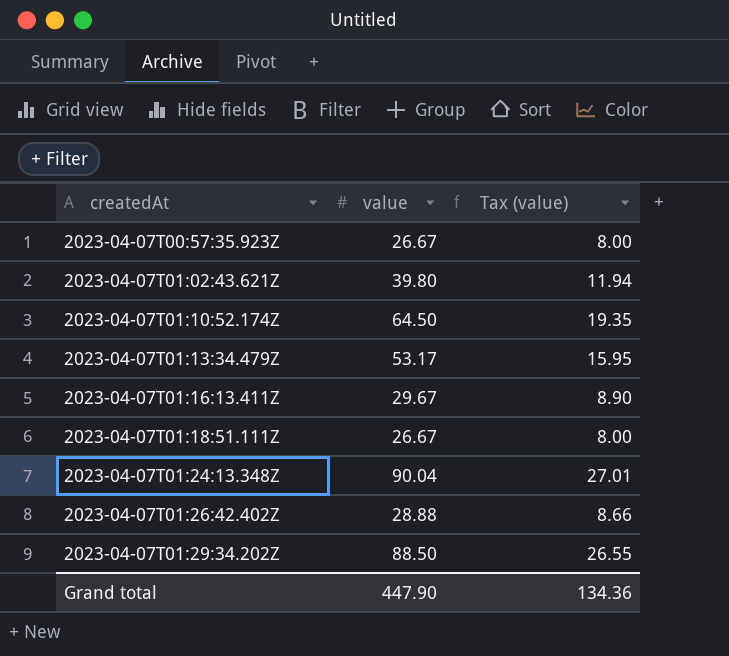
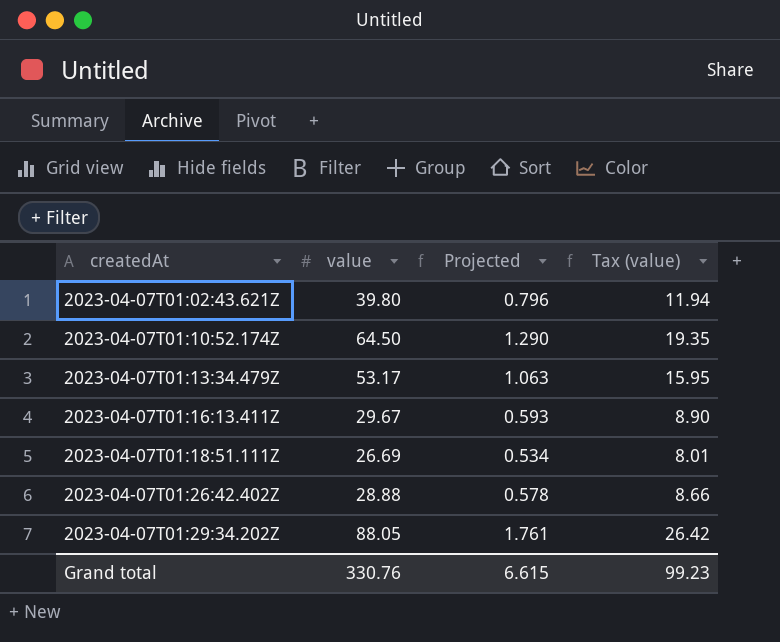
column Projected | formula: none -> [value] * 0.02
row 2023-04-07T00:57:35.923Z: 26.67 | 8.00 -> none
row 2023-04-07T01:24:13.348Z: 90.04 | 27.01 -> none
2023-04-07T01:18:51.111Z | value: 26.67 -> 26.69
2023-04-07T01:18:51.111Z | Tax (value): 8.00 -> 8.01
2023-04-07T01:29:34.202Z | value: 88.50 -> 88.05
2023-04-07T01:29:34.202Z | Tax (value): 26.55 -> 26.42
Grand total | value: 447.90 -> 330.76
Grand total | Tax (value): 134.36 -> 99.23

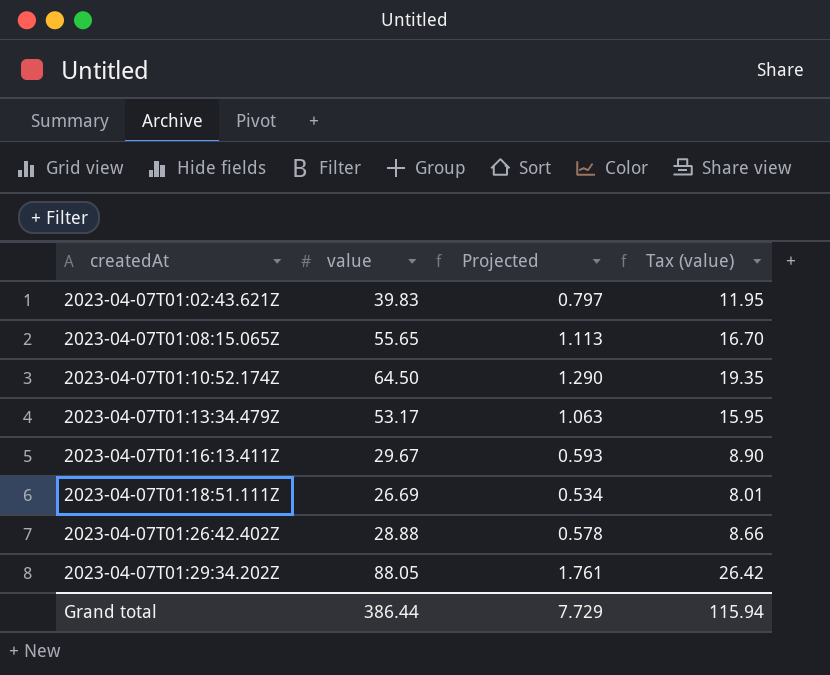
2023-04-07T01:02:43.621Z | value: 39.80 -> 39.83
2023-04-07T01:02:43.621Z | Projected: 0.796 -> 0.797
2023-04-07T01:02:43.621Z | Tax (value): 11.94 -> 11.95
row 2023-04-07T01:08:15.065Z: none -> 55.65 | 1.113 | 16.70
Grand total | value: 330.76 -> 386.44
Grand total | Projected: 6.615 -> 7.729
Grand total | Tax (value): 99.23 -> 115.94

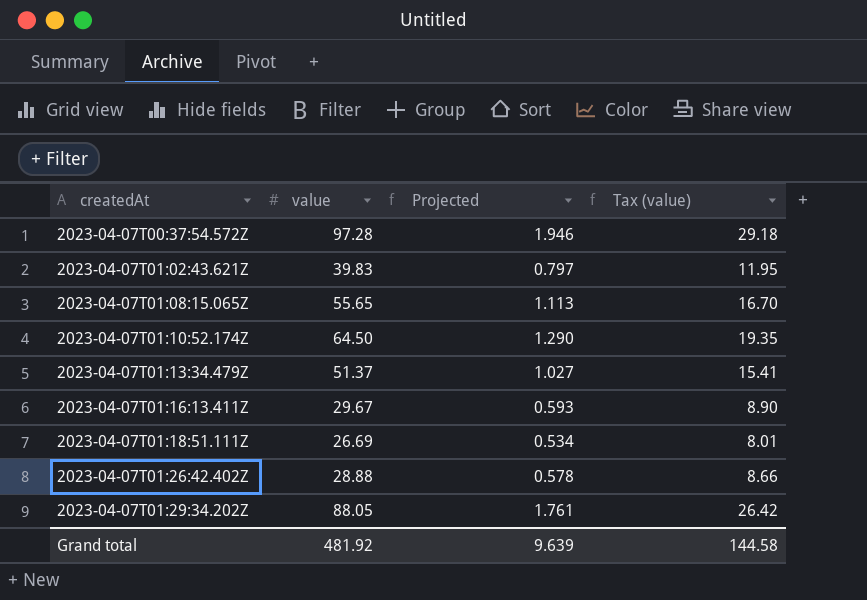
row 2023-04-07T00:37:54.572Z: none -> 97.28 | 1.946 | 29.18
2023-04-07T01:13:34.479Z | value: 53.17 -> 51.37
2023-04-07T01:13:34.479Z | Projected: 1.063 -> 1.027
2023-04-07T01:13:34.479Z | Tax (value): 15.95 -> 15.41
Grand total | value: 386.44 -> 481.92
Grand total | Projected: 7.729 -> 9.639
Grand total | Tax (value): 115.94 -> 144.58

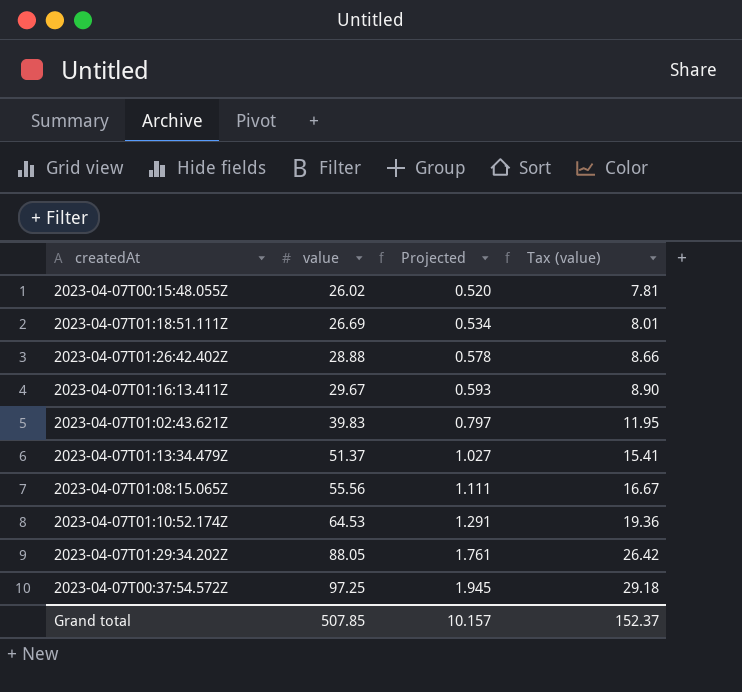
row order: createdAt ascending -> value ascending
row 2023-04-07T00:15:48.055Z: none -> 26.02 | 0.520 | 7.81
2023-04-07T01:08:15.065Z | value: 55.65 -> 55.56
2023-04-07T01:08:15.065Z | Projected: 1.113 -> 1.111
2023-04-07T01:08:15.065Z | Tax (value): 16.70 -> 16.67
2023-04-07T01:10:52.174Z | value: 64.50 -> 64.53
2023-04-07T01:10:52.174Z | Projected: 1.290 -> 1.291
2023-04-07T01:10:52.174Z | Tax (value): 19.35 -> 19.36
2023-04-07T00:37:54.572Z | value: 97.28 -> 97.25
2023-04-07T00:37:54.572Z | Projected: 1.946 -> 1.945
Grand total | value: 481.92 -> 507.85
Grand total | Projected: 9.639 -> 10.157
Grand total | Tax (value): 144.58 -> 152.37

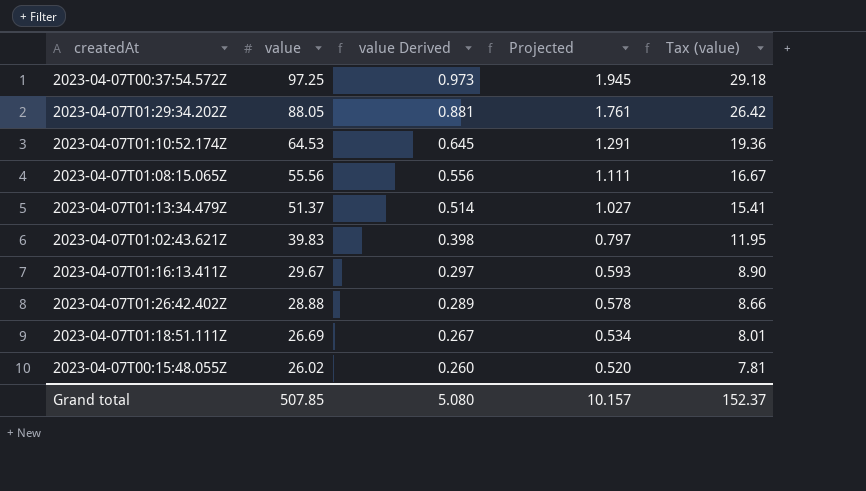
row order: value ascending -> value descending
column value Derived | formula: none -> [value] * 0.01

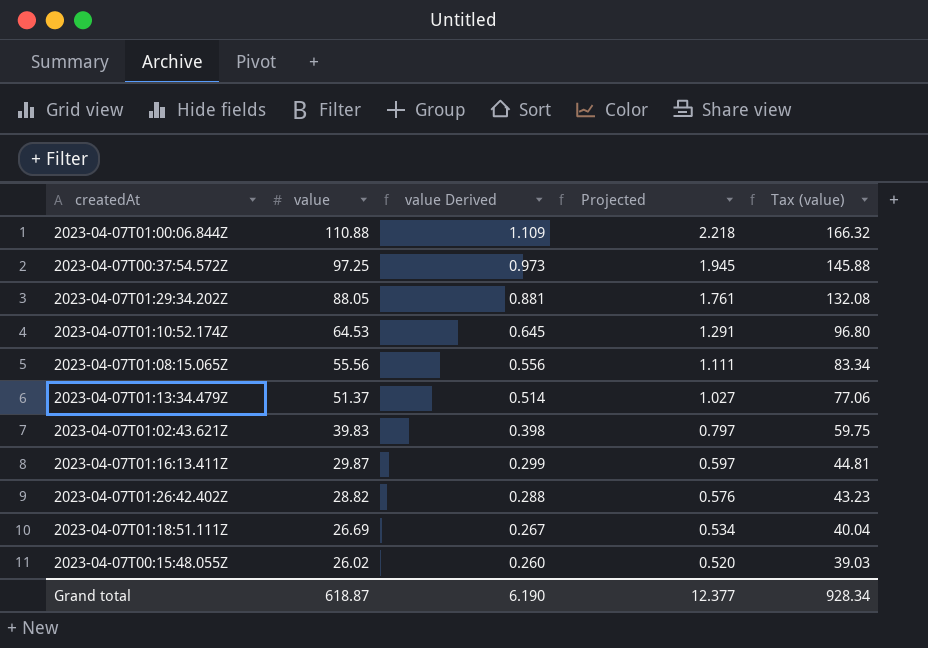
column Tax (value) | formula: [value] * 0.3 -> [value] * 1.5
row 2023-04-07T01:00:06.844Z: none -> 110.88 | 1.109 | 2.218 | 166.32
2023-04-07T01:16:13.411Z | value: 29.67 -> 29.87
2023-04-07T01:16:13.411Z | value Derived: 0.297 -> 0.299
2023-04-07T01:16:13.411Z | Projected: 0.593 -> 0.597
2023-04-07T01:26:42.402Z | value: 28.88 -> 28.82
2023-04-07T01:26:42.402Z | value Derived: 0.289 -> 0.288
2023-04-07T01:26:42.402Z | Projected: 0.578 -> 0.576
Grand total | value: 507.85 -> 618.87
Grand total | value Derived: 5.080 -> 6.190
Grand total | Projected: 10.157 -> 12.377
Grand total | Tax (value): 152.37 -> 928.34

